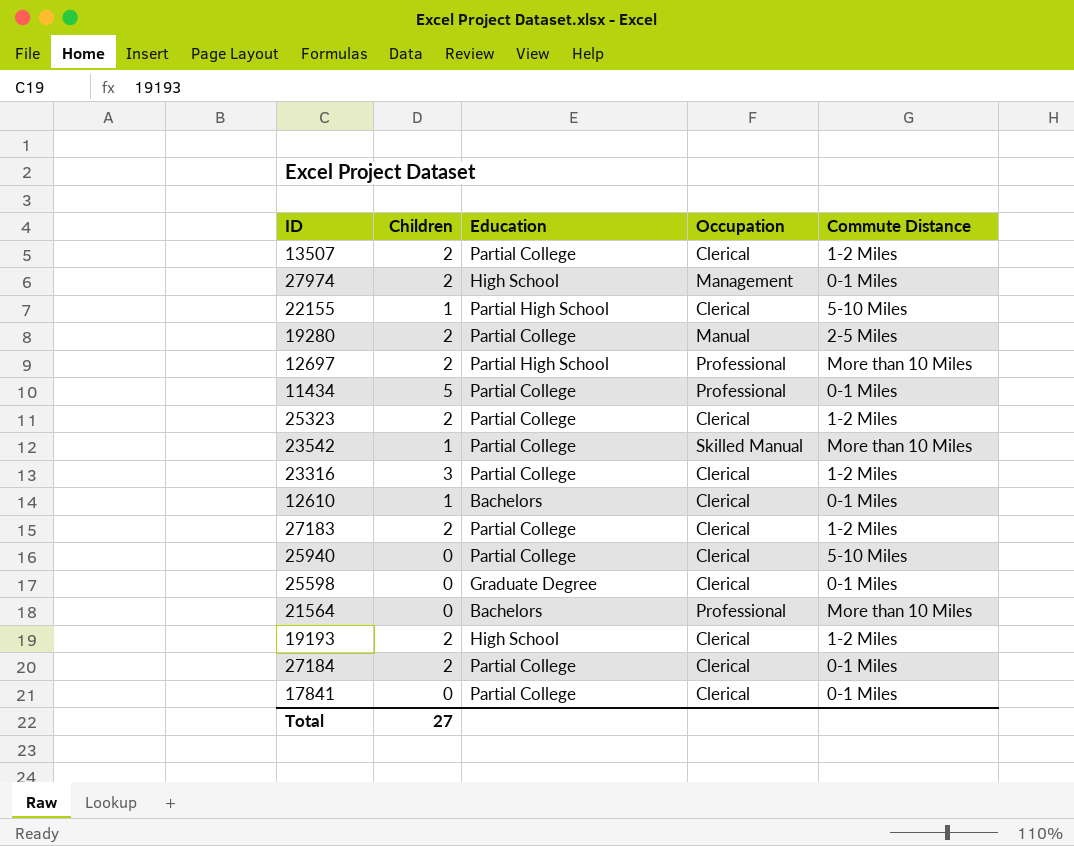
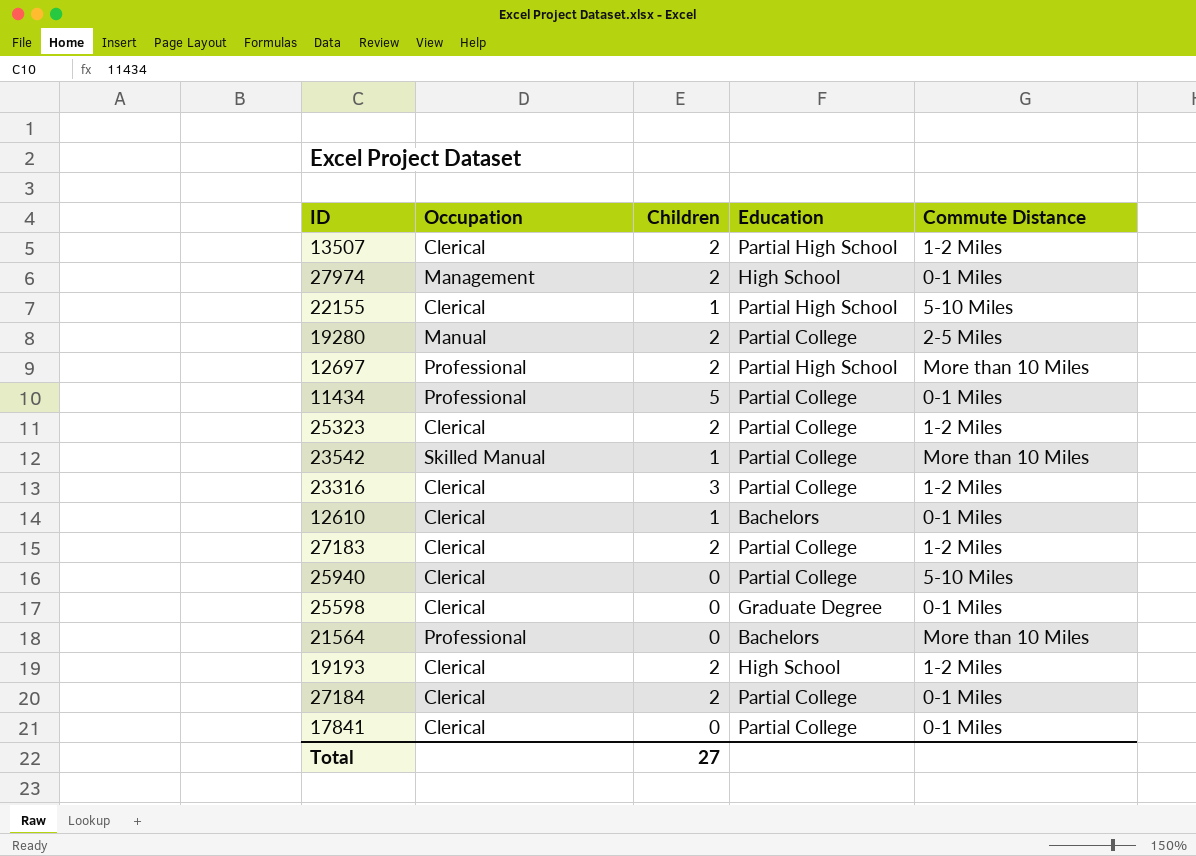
column Occupation | position: 4 -> 2
13507 | Education: Partial College -> Partial High School

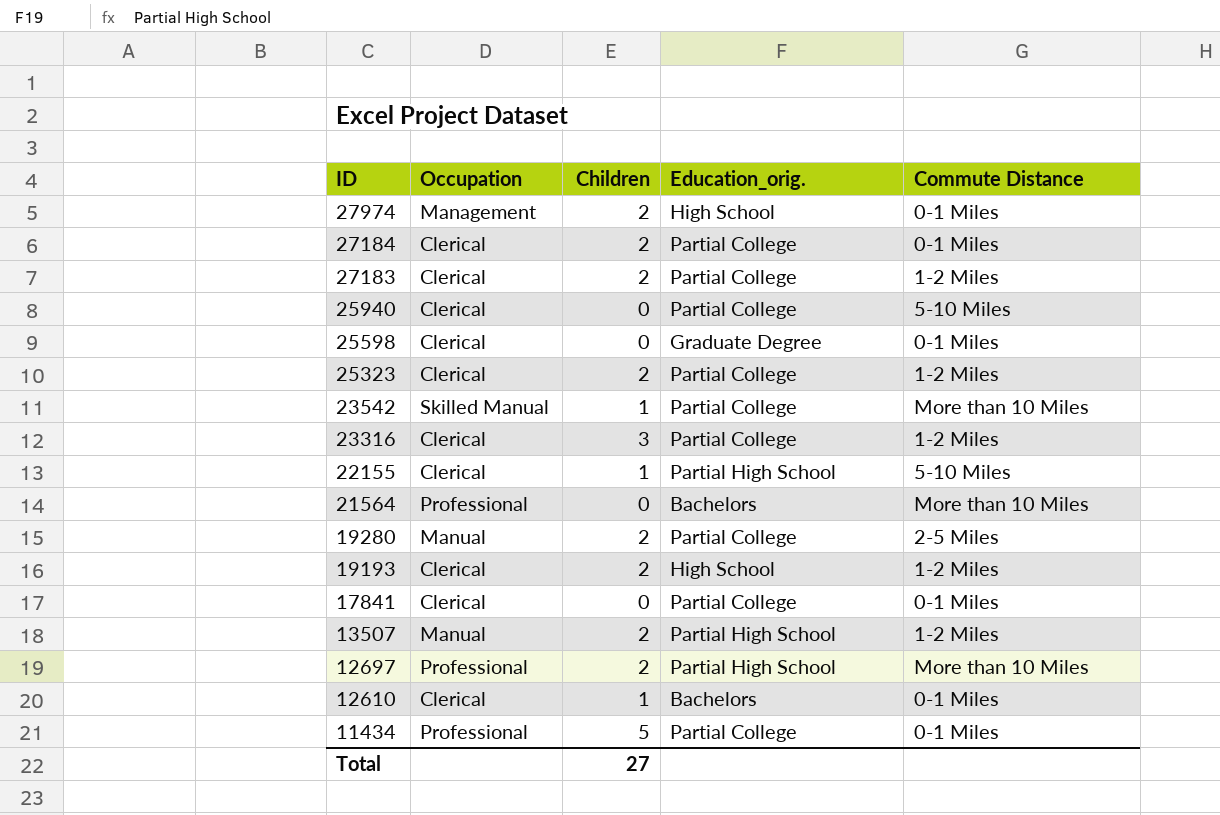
row order: none -> ID descending
column name: Education -> Education_orig.
13507 | Occupation: Clerical -> Manual

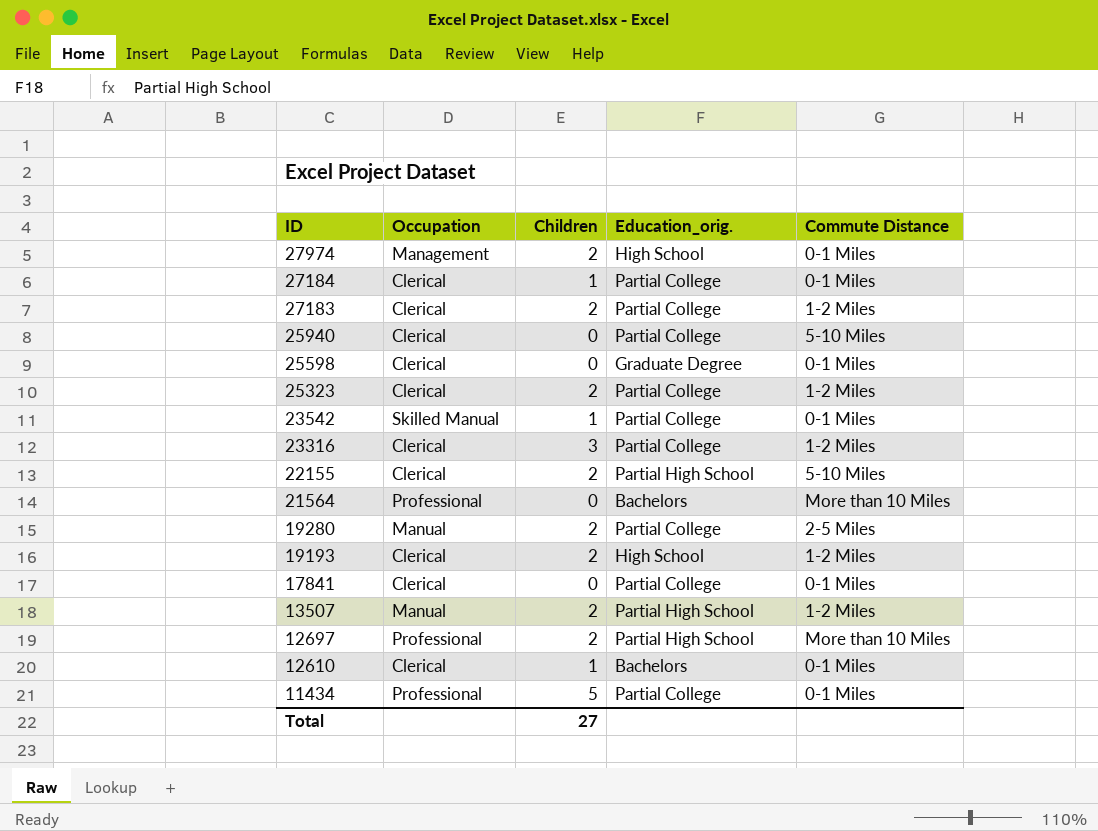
27184 | Children: 2 -> 1
23542 | Commute Distance: More than 10 Miles -> 0-1 Miles
22155 | Children: 1 -> 2

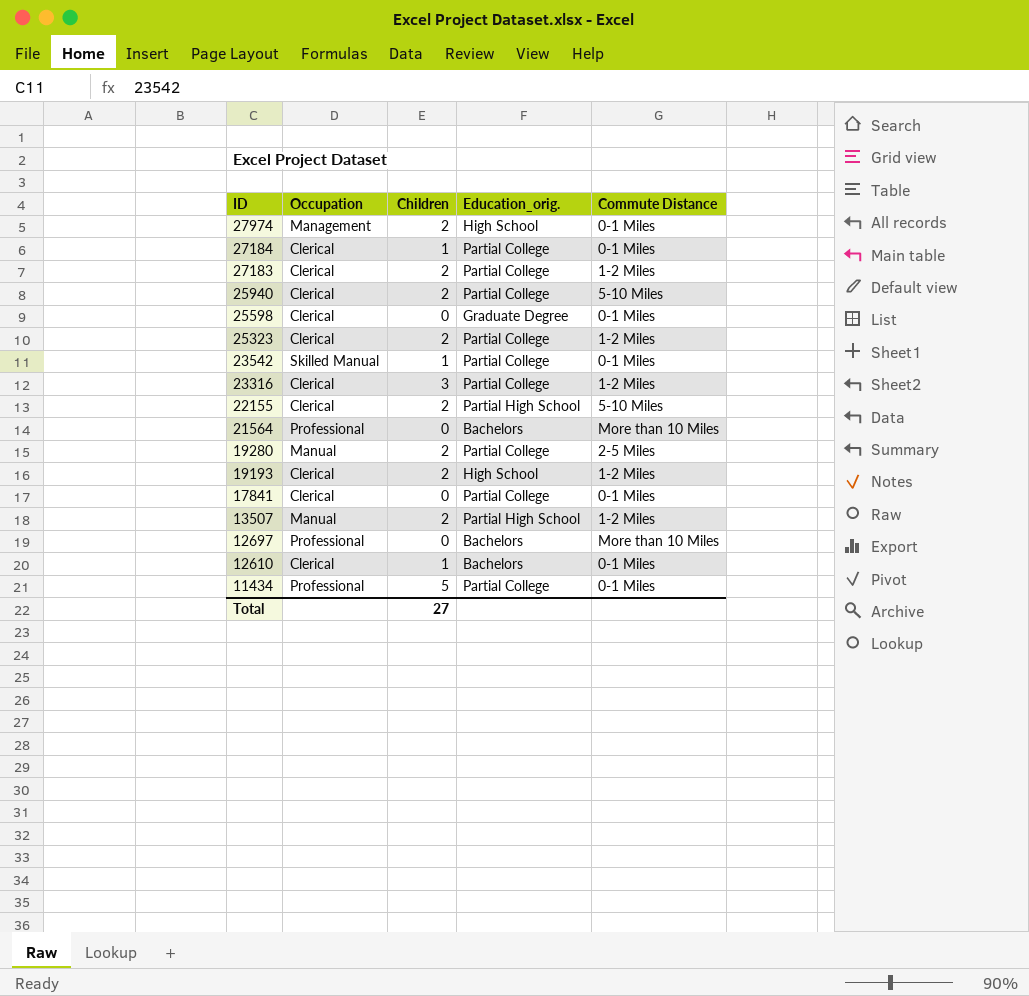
25940 | Children: 0 -> 2
12697 | Children: 2 -> 0
12697 | Education_orig.: Partial High School -> Bachelors

